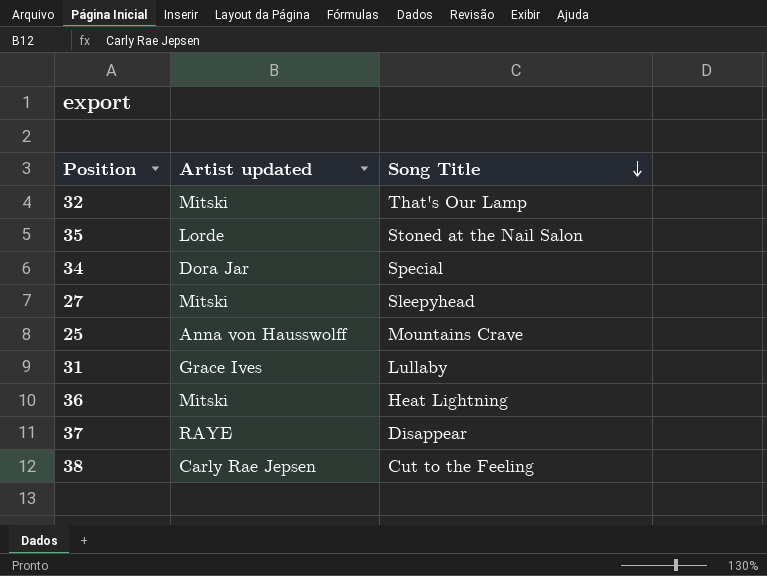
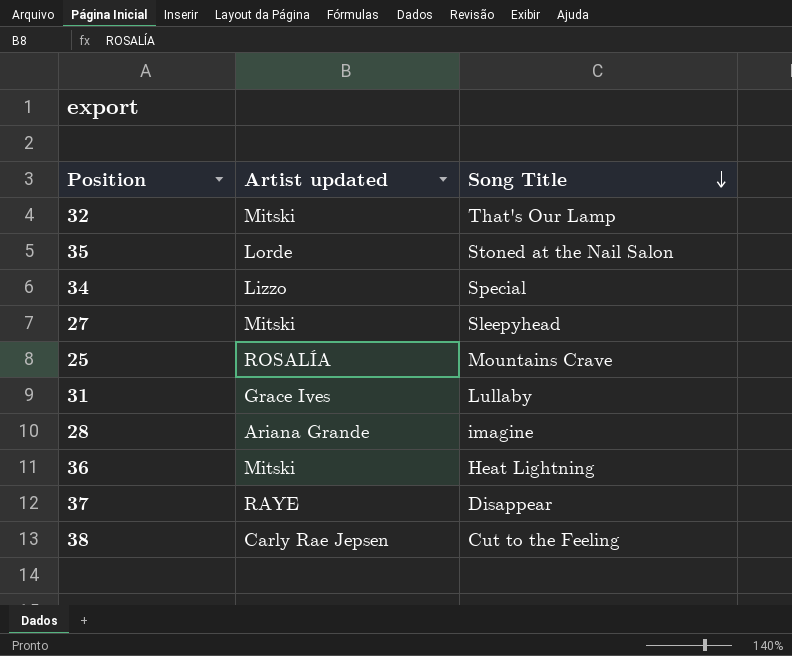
34 | Artist updated: Dora Jar -> Lizzo
25 | Artist updated: Anna von Hausswolff -> ROSALÍA
row 28: none -> Ariana Grande | imagine

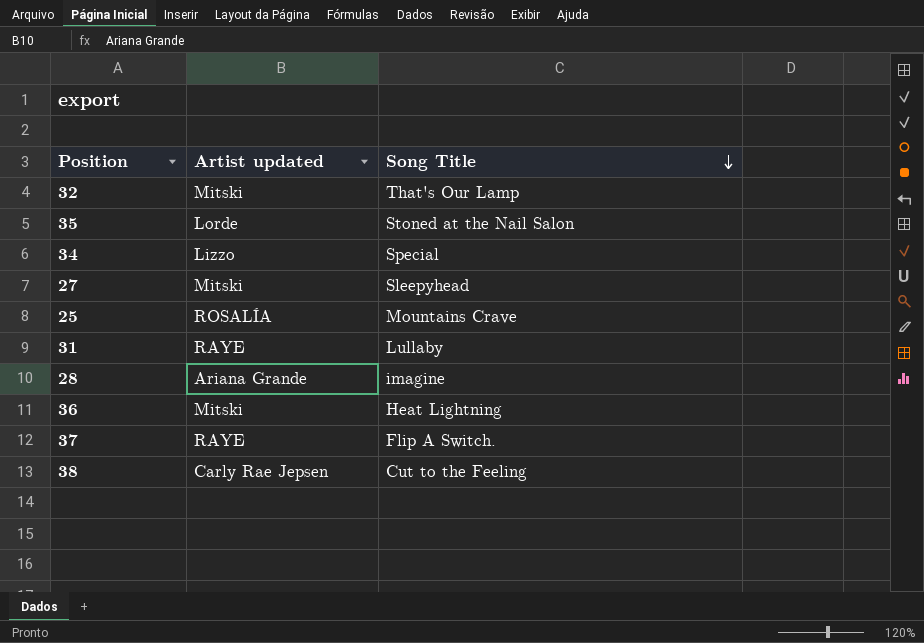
31 | Artist updated: Grace Ives -> RAYE
37 | Song Title: Disappear -> Flip A Switch.

